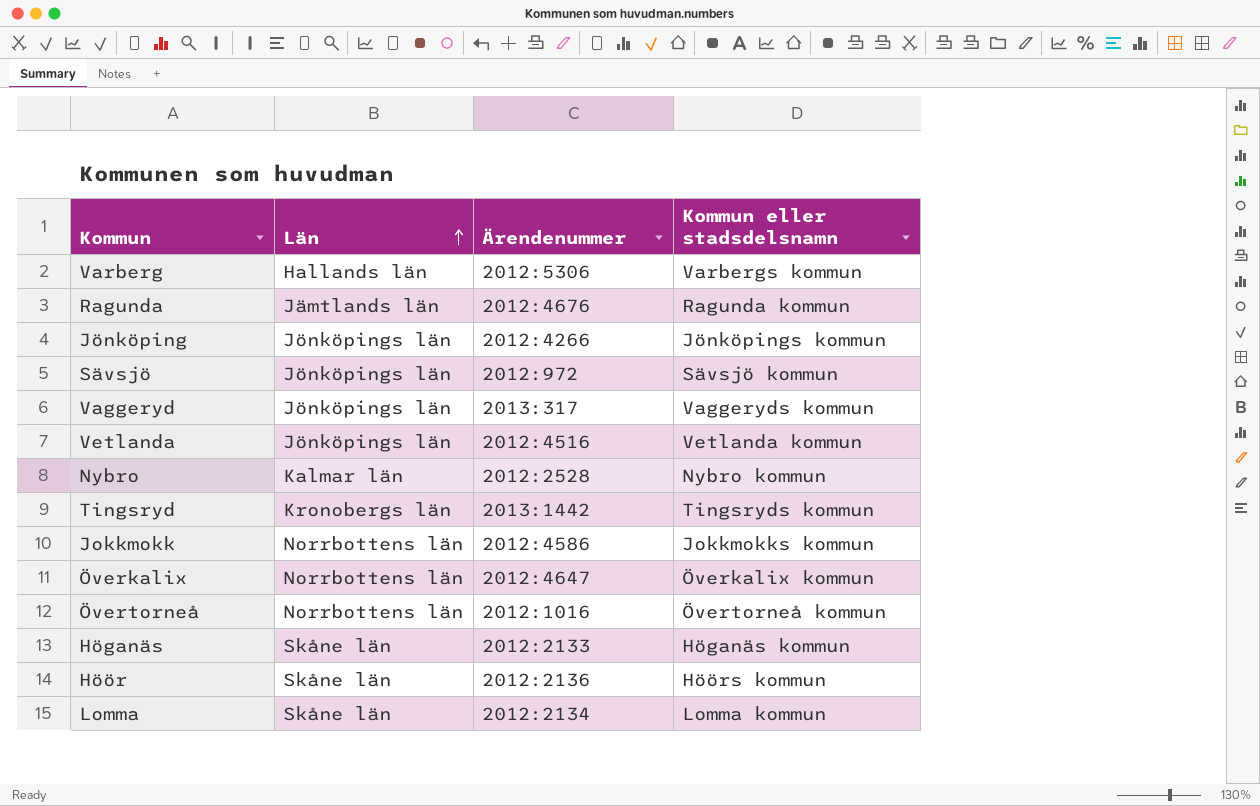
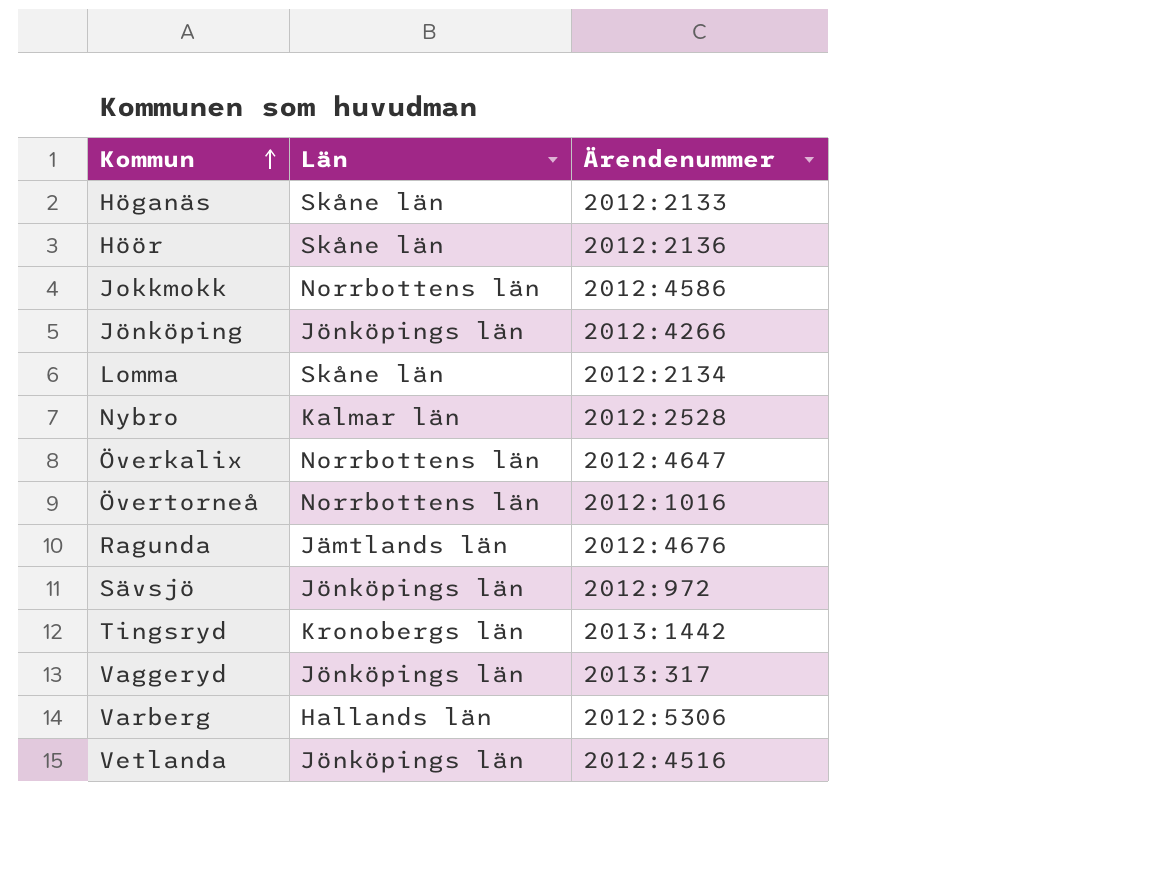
row order: Län ascending -> Kommun ascending
column Kommun eller stadsdelsnamn | position: 4 -> none

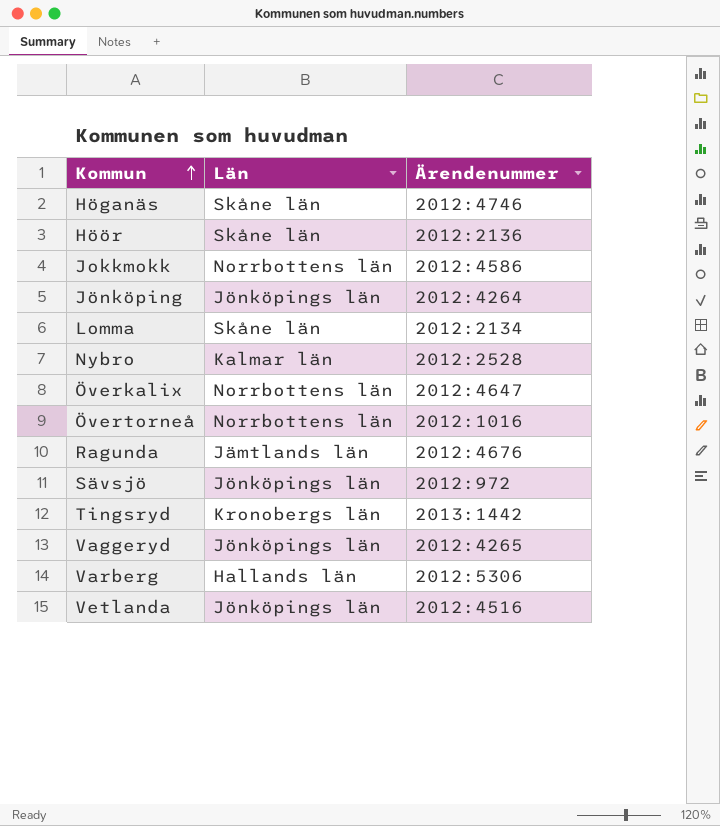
Höganäs | Ärendenummer: 2012:2133 -> 2012:4746
Jönköping | Ärendenummer: 2012:4266 -> 2012:4264
Vaggeryd | Ärendenummer: 2013:317 -> 2012:4265

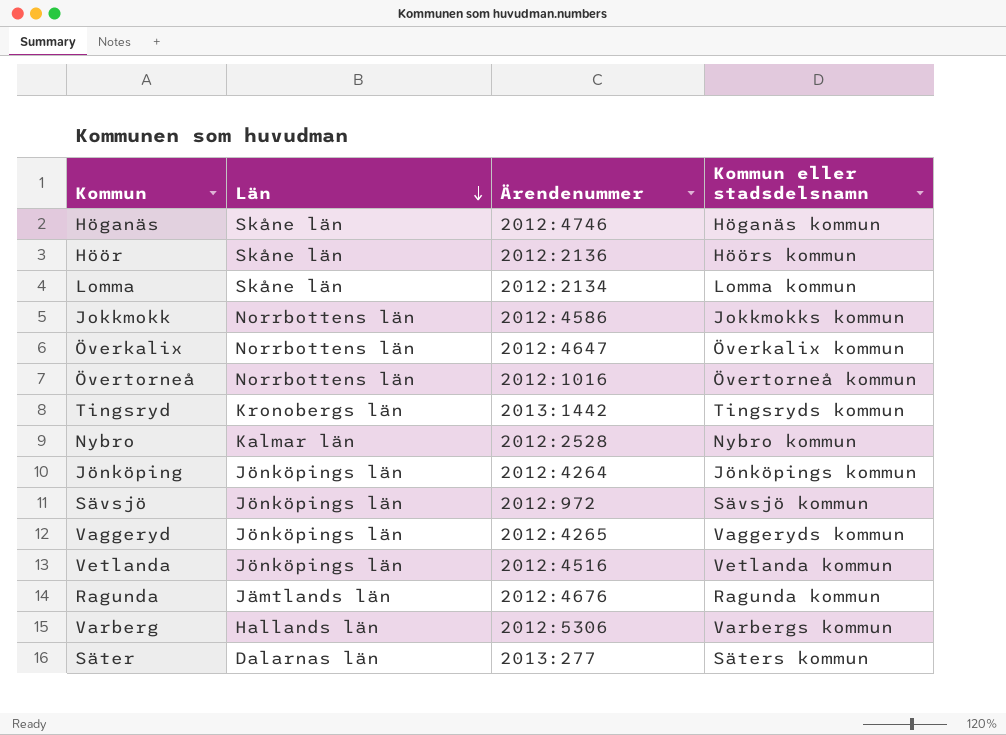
row order: Kommun ascending -> Län descending
column Kommun eller stadsdelsnamn | position: none -> 4
row Säter: none -> Dalarnas län | 2013:277 | Säters kommun

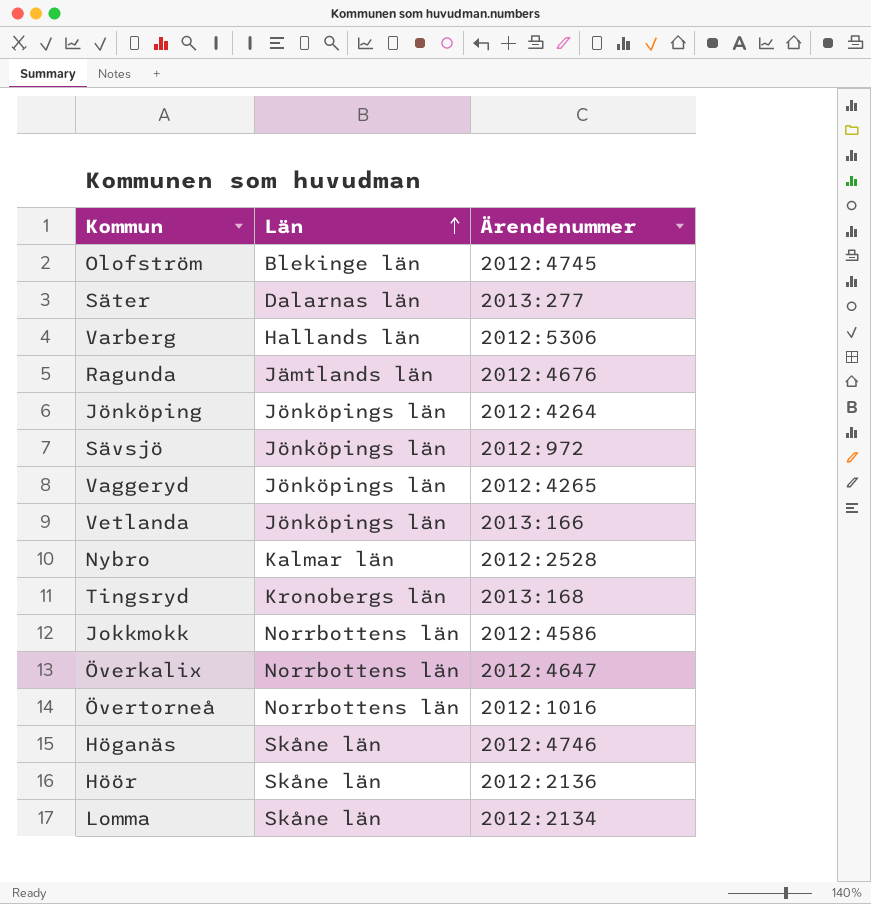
row order: Län descending -> Län ascending
column Kommun eller stadsdelsnamn | position: 4 -> none
row Olofström: none -> Blekinge län | 2012:4745
Vetlanda | Ärendenummer: 2012:4516 -> 2013:166
Tingsryd | Ärendenummer: 2013:1442 -> 2013:168

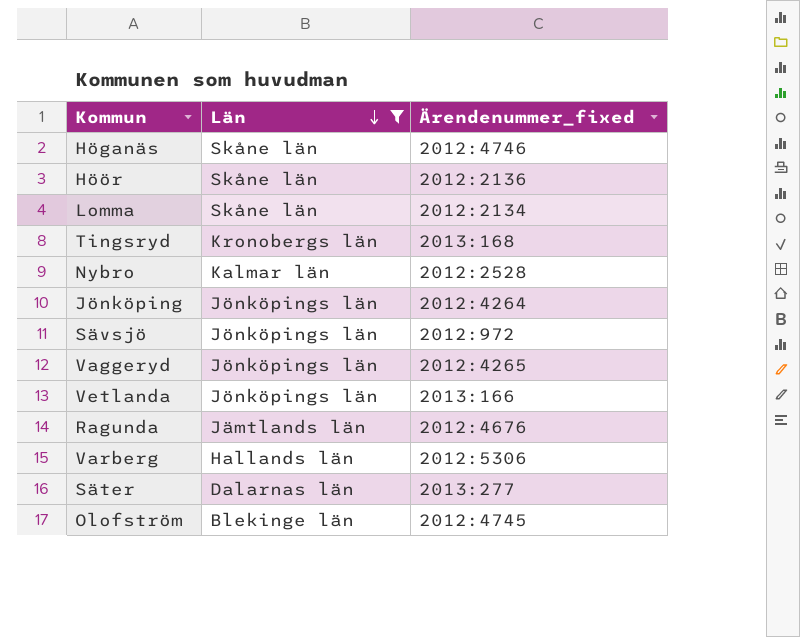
filter: none -> Län != Norrbottens län
row order: Län ascending -> Län descending
column name: Ärendenummer -> Ärendenummer_fixed

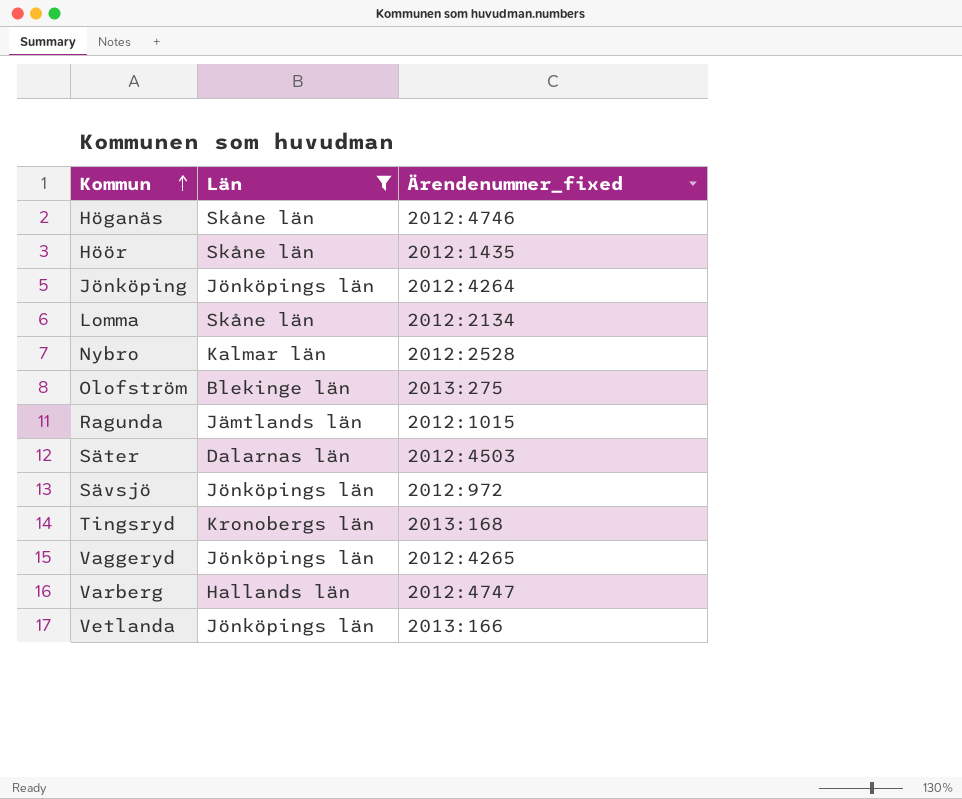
row order: Län descending -> Kommun ascending
Höör | Ärendenummer_fixed: 2012:2136 -> 2012:1435
Olofström | Ärendenummer_fixed: 2012:4745 -> 2013:275
Ragunda | Ärendenummer_fixed: 2012:4676 -> 2012:1015
Säter | Ärendenummer_fixed: 2013:277 -> 2012:4503
Varberg | Ärendenummer_fixed: 2012:5306 -> 2012:4747

